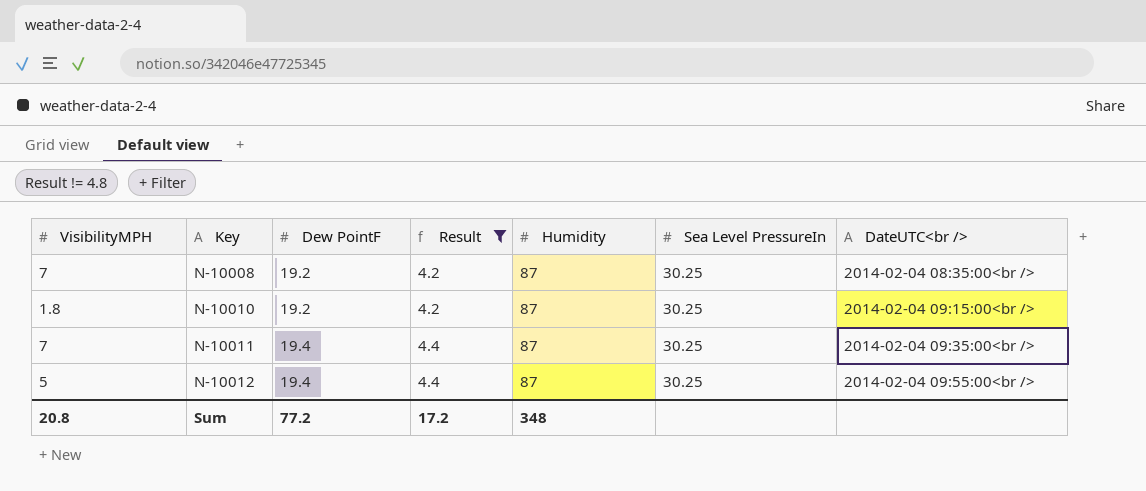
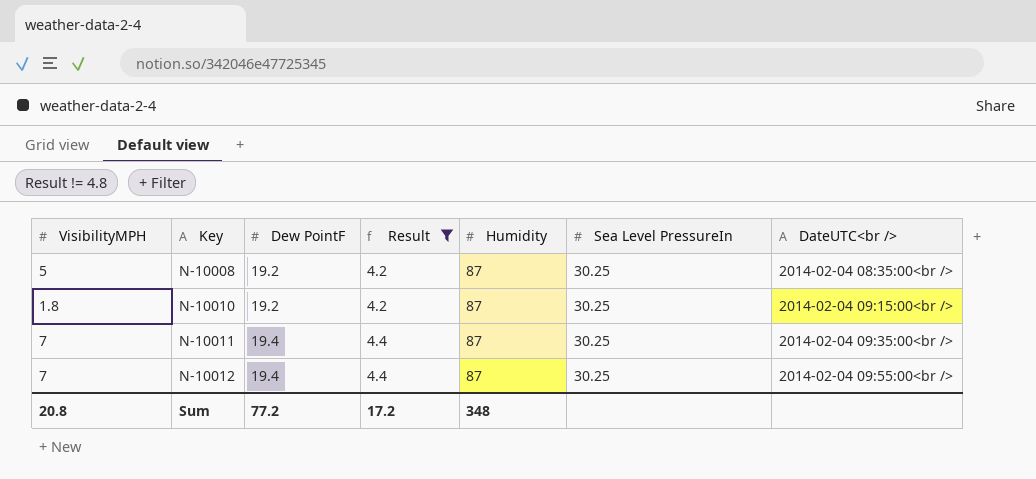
N-10008 | VisibilityMPH: 7 -> 5
N-10012 | VisibilityMPH: 5 -> 7

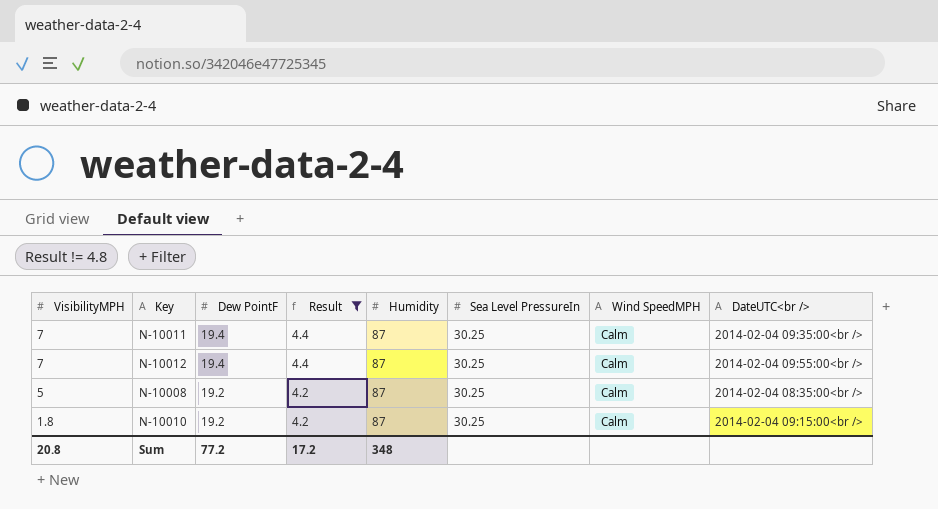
row order: Key ascending -> VisibilityMPH descending
column Wind SpeedMPH | position: none -> 7

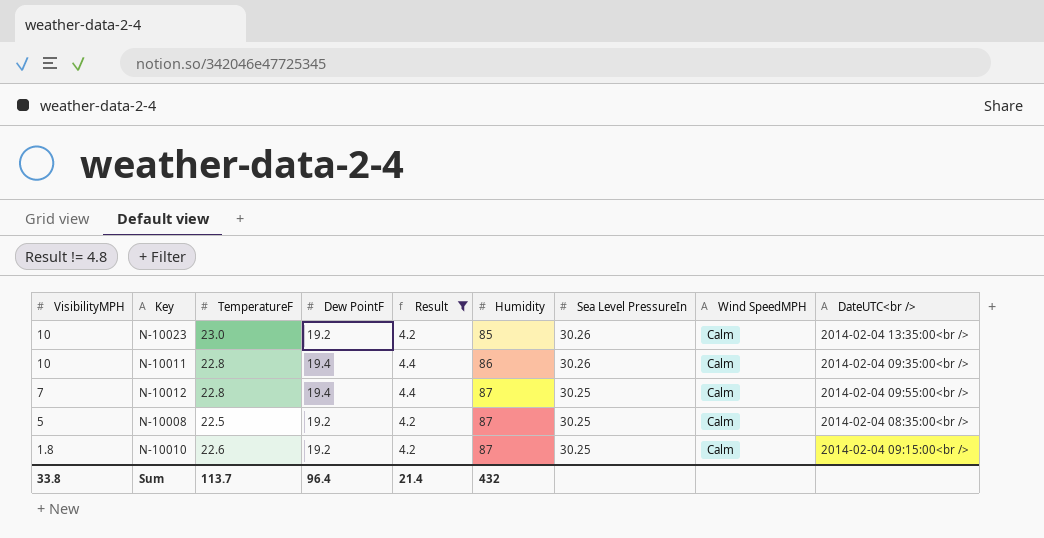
column TemperatureF | position: none -> 3
row N-10023: none -> 10 | 23.0 | 19.2 | 4.2 | 85 | 30.26 | Calm | 2014-02-04 13:35:00<br />
N-10011 | VisibilityMPH: 7 -> 10
N-10011 | Humidity: 87 -> 86
N-10011 | Sea Level PressureIn: 30.25 -> 30.26
Sum | VisibilityMPH: 20.8 -> 33.8
Sum | Dew PointF: 77.2 -> 96.4
Sum | Result: 17.2 -> 21.4
Sum | Humidity: 348 -> 432

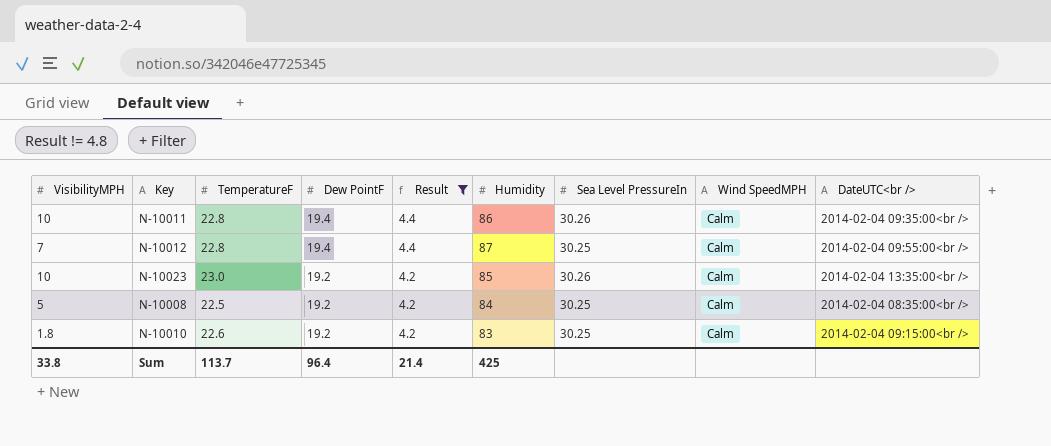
row order: VisibilityMPH descending -> Dew PointF descending
N-10008 | Humidity: 87 -> 84
N-10010 | Humidity: 87 -> 83
Sum | Humidity: 432 -> 425

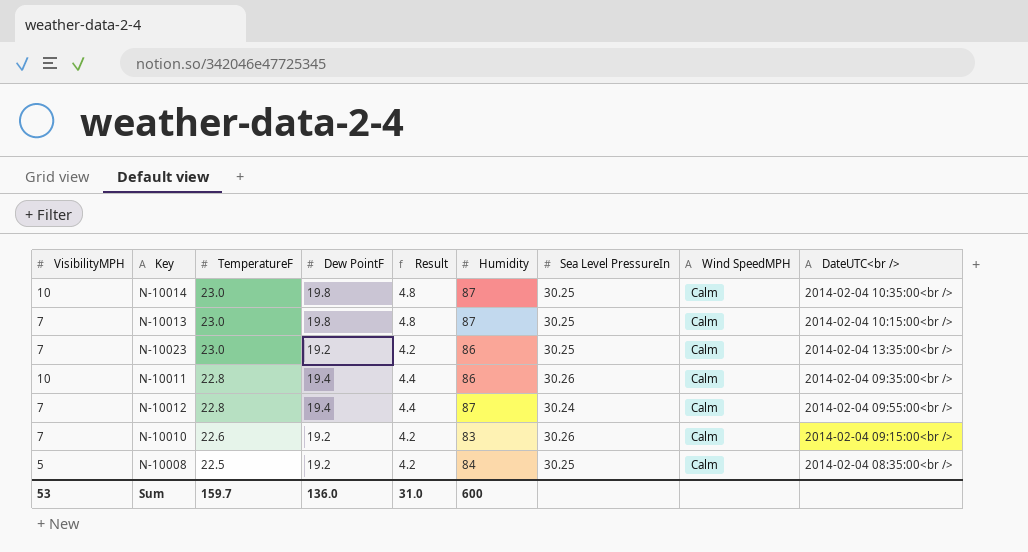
filter: Result != 4.8 -> none
row order: Dew PointF descending -> TemperatureF descending
N-10023 | VisibilityMPH: 10 -> 7
N-10023 | Humidity: 85 -> 86
N-10023 | Sea Level PressureIn: 30.26 -> 30.25
N-10012 | Sea Level PressureIn: 30.25 -> 30.24
N-10010 | VisibilityMPH: 1.8 -> 7
N-10010 | Sea Level PressureIn: 30.25 -> 30.26
Sum | VisibilityMPH: 33.8 -> 53
Sum | TemperatureF: 113.7 -> 159.7
Sum | Dew PointF: 96.4 -> 136.0
Sum | Result: 21.4 -> 31.0
Sum | Humidity: 425 -> 600

